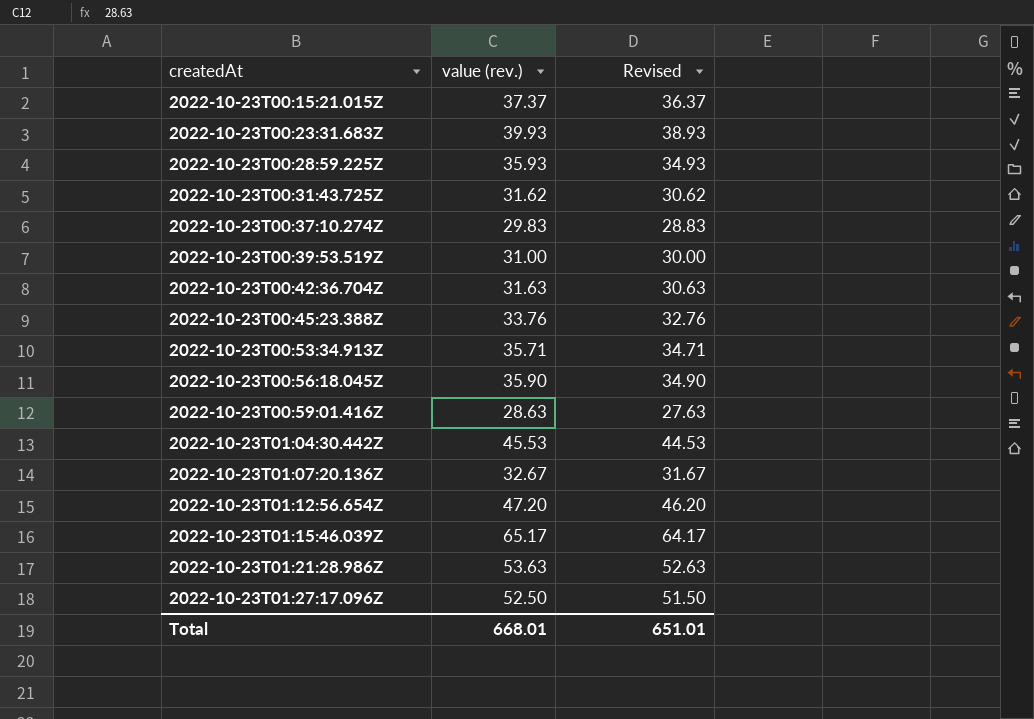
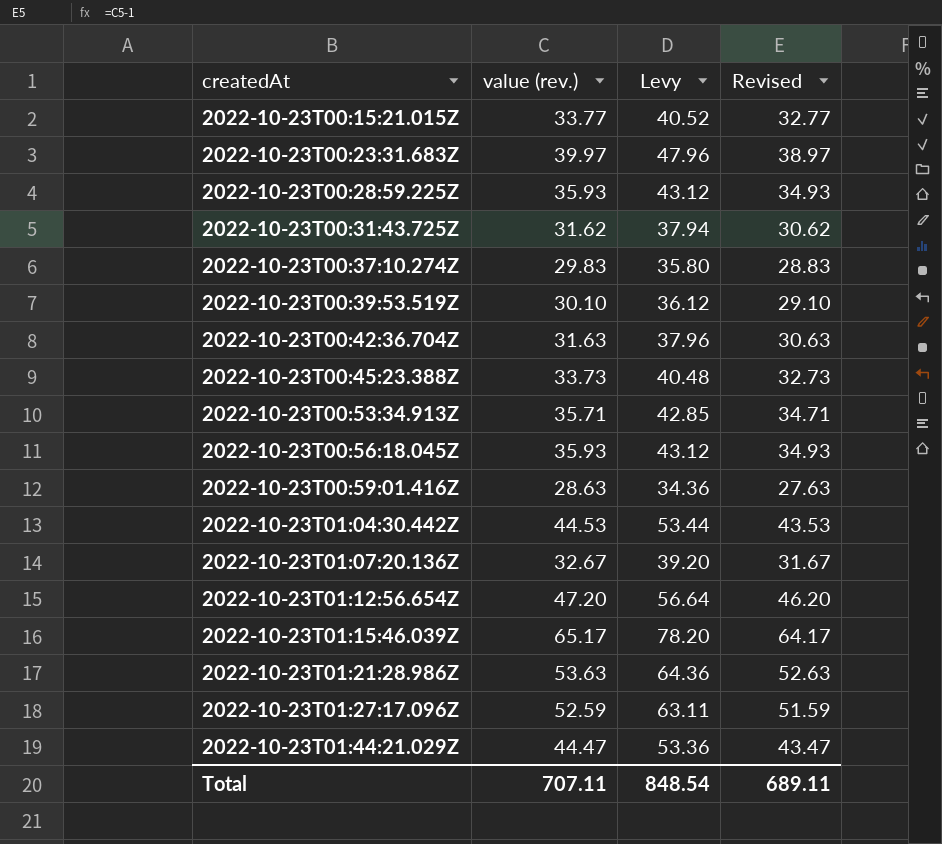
column Levy | formula: none -> [value (rev.)] * 1.2
2022-10-23T00:15:21.015Z | value (rev.): 37.37 -> 33.77
2022-10-23T00:15:21.015Z | Revised: 36.37 -> 32.77
2022-10-23T00:23:31.683Z | value (rev.): 39.93 -> 39.97
2022-10-23T00:23:31.683Z | Revised: 38.93 -> 38.97
2022-10-23T00:39:53.519Z | value (rev.): 31.00 -> 30.10
2022-10-23T00:39:53.519Z | Revised: 30.00 -> 29.10
2022-10-23T00:45:23.388Z | value (rev.): 33.76 -> 33.73
2022-10-23T00:45:23.388Z | Revised: 32.76 -> 32.73
2022-10-23T00:56:18.045Z | value (rev.): 35.90 -> 35.93
2022-10-23T00:56:18.045Z | Revised: 34.90 -> 34.93
2022-10-23T01:04:30.442Z | value (rev.): 45.53 -> 44.53
2022-10-23T01:04:30.442Z | Revised: 44.53 -> 43.53
2022-10-23T01:27:17.096Z | value (rev.): 52.50 -> 52.59
2022-10-23T01:27:17.096Z | Revised: 51.50 -> 51.59
row 2022-10-23T01:44:21.029Z: none -> 44.47 | 53.36 | 43.47
Total | value (rev.): 668.01 -> 707.11
Total | Revised: 651.01 -> 689.11

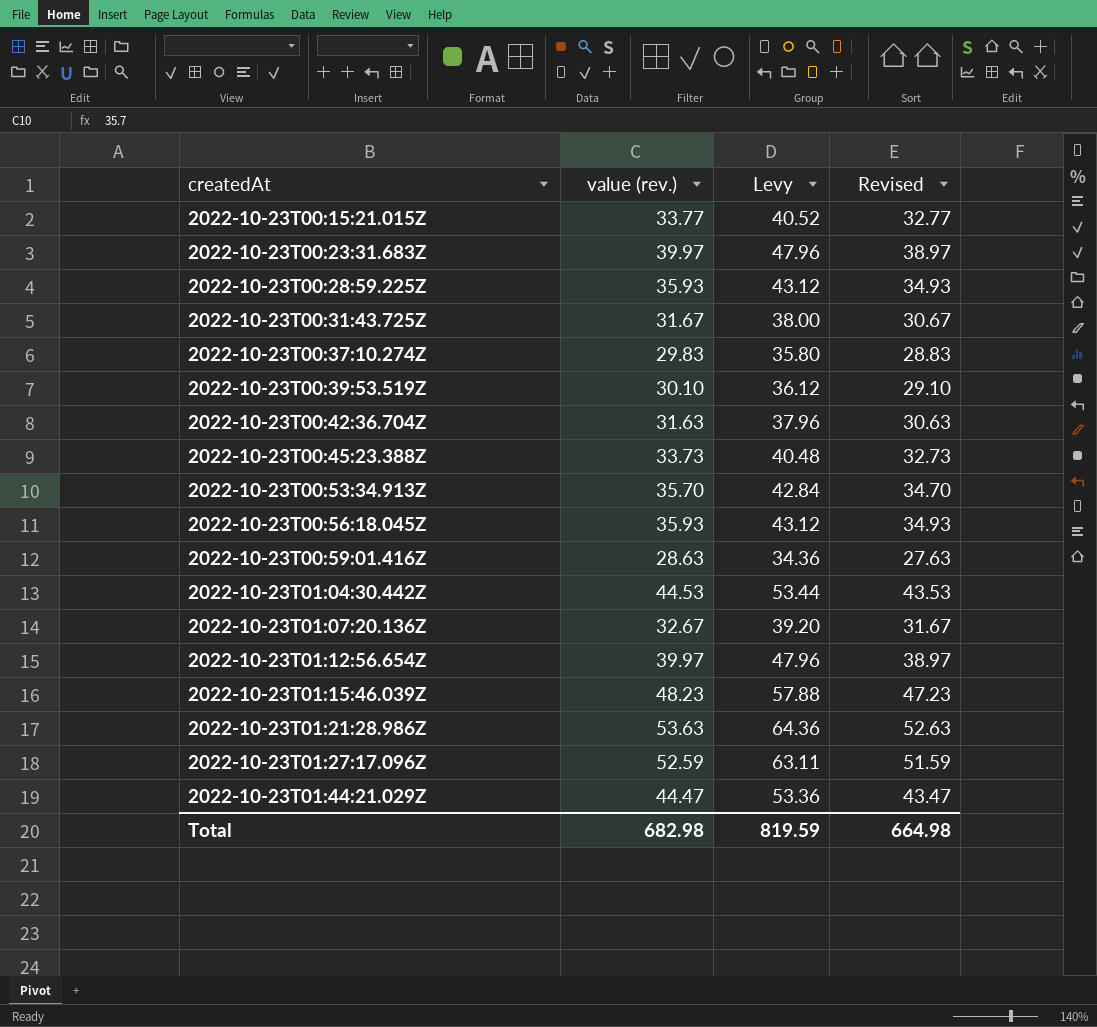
2022-10-23T00:31:43.725Z | value (rev.): 31.62 -> 31.67
2022-10-23T00:31:43.725Z | Levy: 37.94 -> 38.00
2022-10-23T00:31:43.725Z | Revised: 30.62 -> 30.67
2022-10-23T00:53:34.913Z | value (rev.): 35.71 -> 35.70
2022-10-23T00:53:34.913Z | Levy: 42.85 -> 42.84
2022-10-23T00:53:34.913Z | Revised: 34.71 -> 34.70
2022-10-23T01:12:56.654Z | value (rev.): 47.20 -> 39.97
2022-10-23T01:12:56.654Z | Levy: 56.64 -> 47.96
2022-10-23T01:12:56.654Z | Revised: 46.20 -> 38.97
2022-10-23T01:15:46.039Z | value (rev.): 65.17 -> 48.23
2022-10-23T01:15:46.039Z | Levy: 78.20 -> 57.88
2022-10-23T01:15:46.039Z | Revised: 64.17 -> 47.23
Total | value (rev.): 707.11 -> 682.98
Total | Levy: 848.54 -> 819.59
Total | Revised: 689.11 -> 664.98

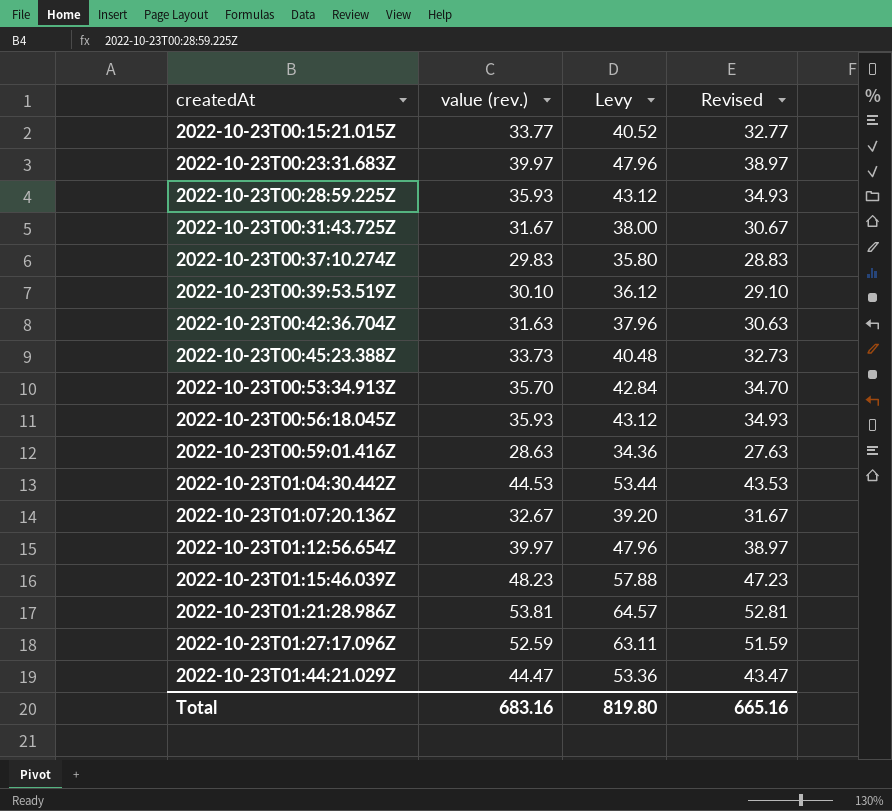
2022-10-23T01:21:28.986Z | value (rev.): 53.63 -> 53.81
2022-10-23T01:21:28.986Z | Levy: 64.36 -> 64.57
2022-10-23T01:21:28.986Z | Revised: 52.63 -> 52.81
Total | value (rev.): 682.98 -> 683.16
Total | Levy: 819.59 -> 819.80
Total | Revised: 664.98 -> 665.16

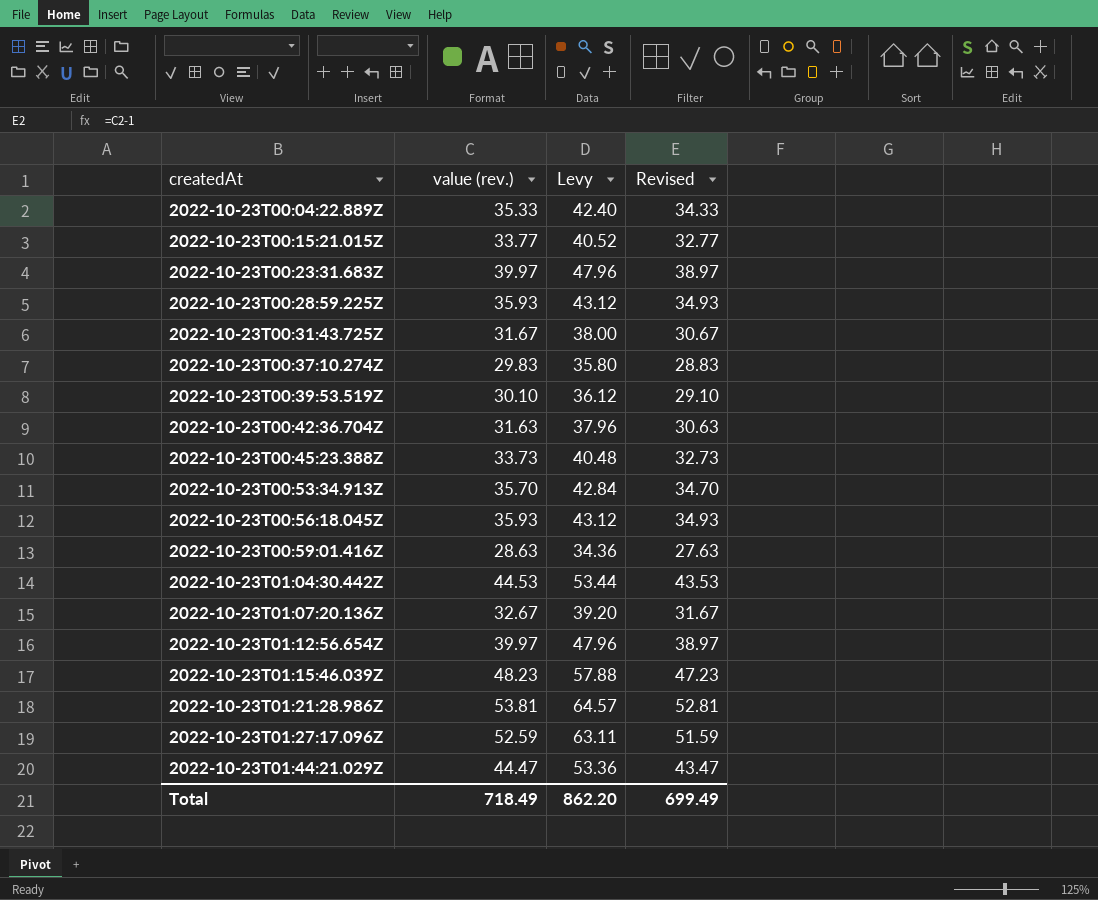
row 2022-10-23T00:04:22.889Z: none -> 35.33 | 42.40 | 34.33
Total | value (rev.): 683.16 -> 718.49
Total | Levy: 819.80 -> 862.20
Total | Revised: 665.16 -> 699.49

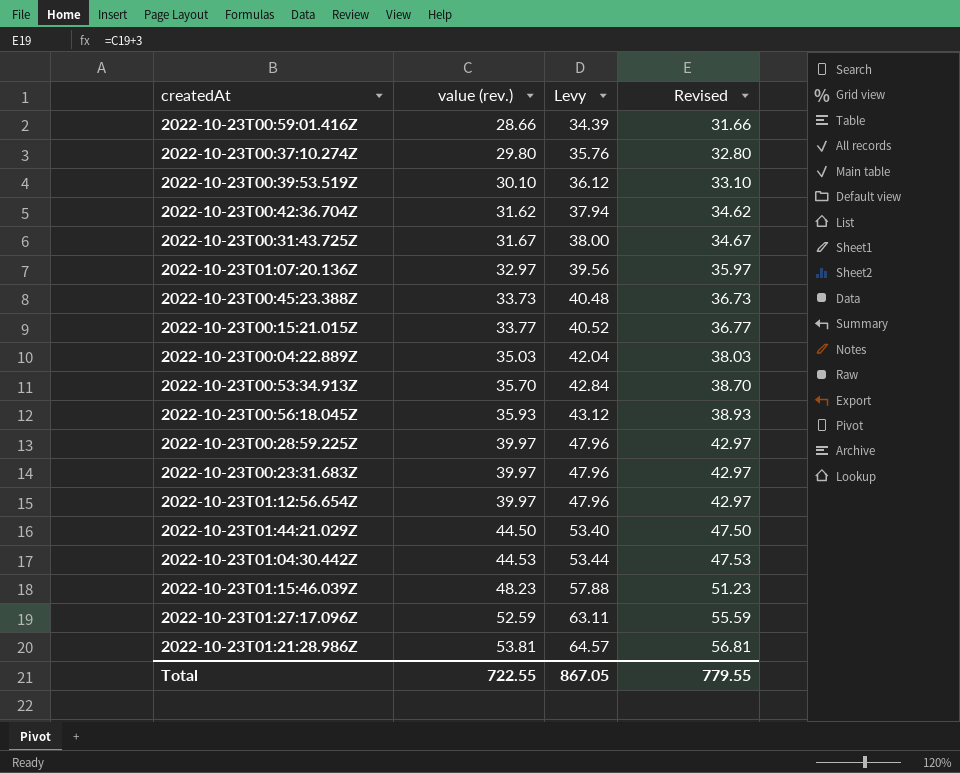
row order: createdAt ascending -> value (rev.) ascending
column Revised | formula: [value (rev.)] - 1 -> [value (rev.)] + 3
2022-10-23T00:59:01.416Z | value (rev.): 28.63 -> 28.66
2022-10-23T00:59:01.416Z | Levy: 34.36 -> 34.39
2022-10-23T00:37:10.274Z | value (rev.): 29.83 -> 29.80
2022-10-23T00:37:10.274Z | Levy: 35.80 -> 35.76
2022-10-23T00:42:36.704Z | value (rev.): 31.63 -> 31.62
2022-10-23T00:42:36.704Z | Levy: 37.96 -> 37.94
2022-10-23T01:07:20.136Z | value (rev.): 32.67 -> 32.97
2022-10-23T01:07:20.136Z | Levy: 39.20 -> 39.56
2022-10-23T00:04:22.889Z | value (rev.): 35.33 -> 35.03
2022-10-23T00:04:22.889Z | Levy: 42.40 -> 42.04
2022-10-23T00:28:59.225Z | value (rev.): 35.93 -> 39.97
2022-10-23T00:28:59.225Z | Levy: 43.12 -> 47.96
2022-10-23T01:44:21.029Z | value (rev.): 44.47 -> 44.50
2022-10-23T01:44:21.029Z | Levy: 53.36 -> 53.40
Total | value (rev.): 718.49 -> 722.55
Total | Levy: 862.20 -> 867.05
Total | Revised: 699.49 -> 779.55

